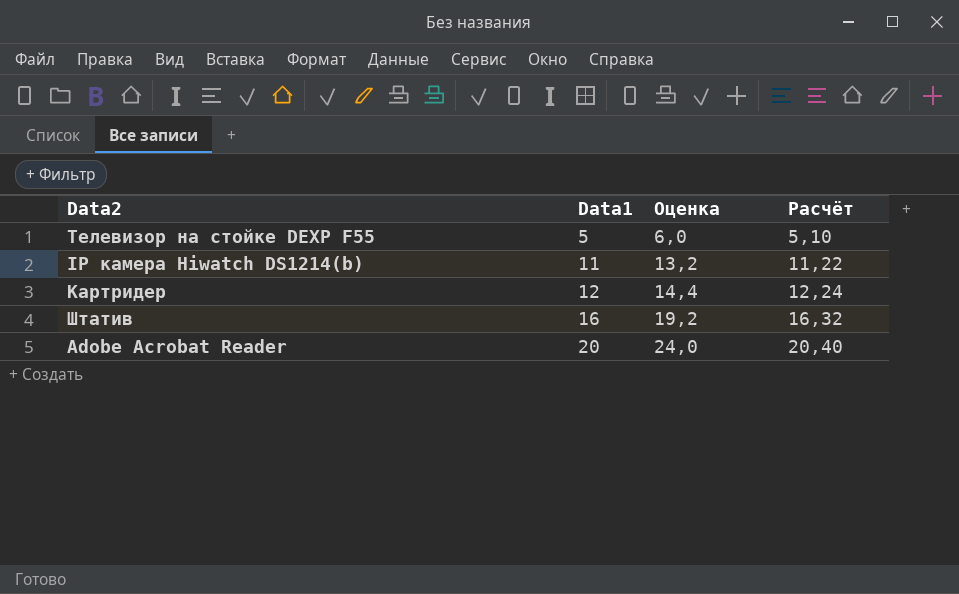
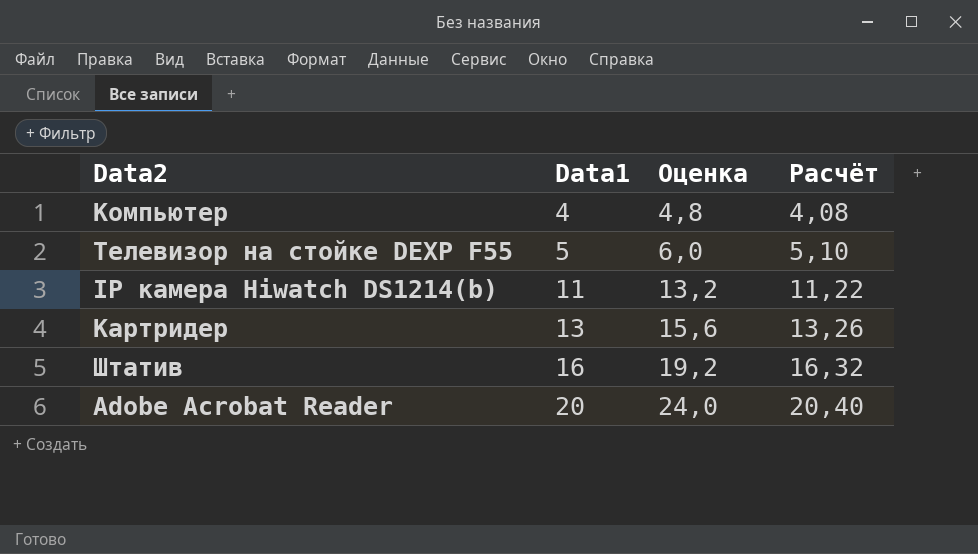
row Компьютер: none -> 4 | 4,8 | 4,08
Картридер | Data1: 12 -> 13
Картридер | Оценка: 14,4 -> 15,6
Картридер | Расчёт: 12,24 -> 13,26

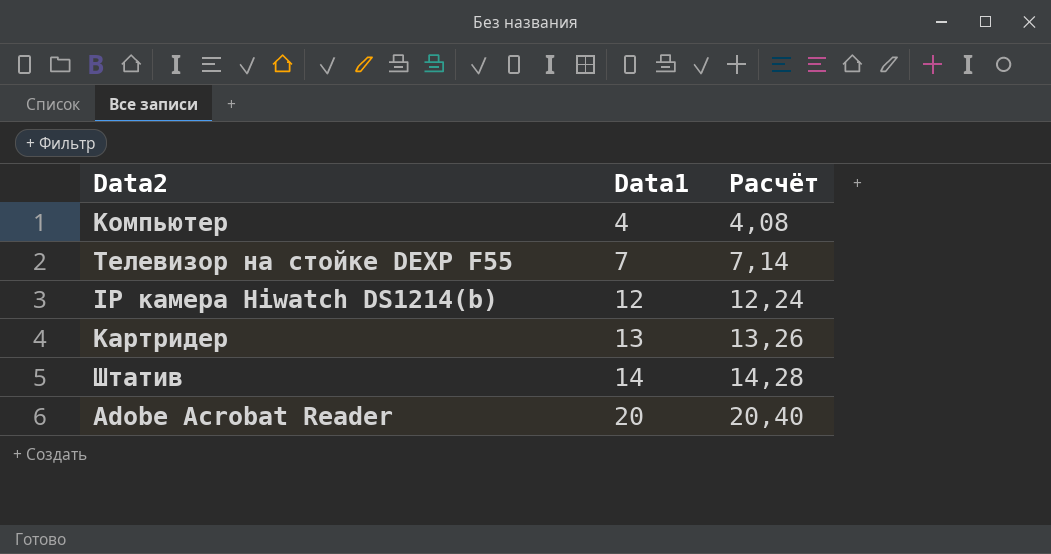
column Оценка | formula: [Data1] * 1,2 -> none
Телевизор на стойке DEXP F55 | Data1: 5 -> 7
Телевизор на стойке DEXP F55 | Расчёт: 5,10 -> 7,14
IP камера Hiwatch DS1214(b) | Data1: 11 -> 12
IP камера Hiwatch DS1214(b) | Расчёт: 11,22 -> 12,24
Штатив | Data1: 16 -> 14
Штатив | Расчёт: 16,32 -> 14,28

